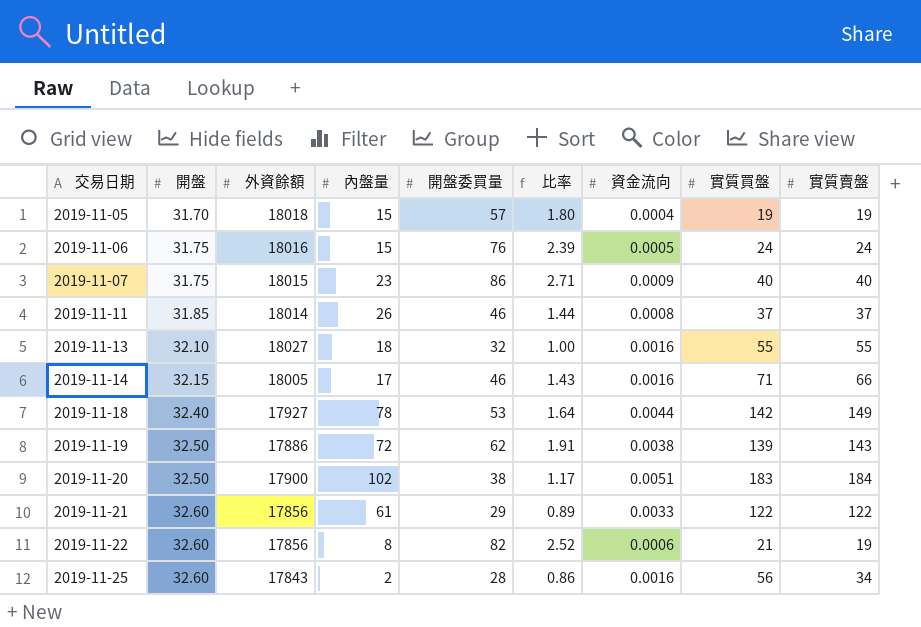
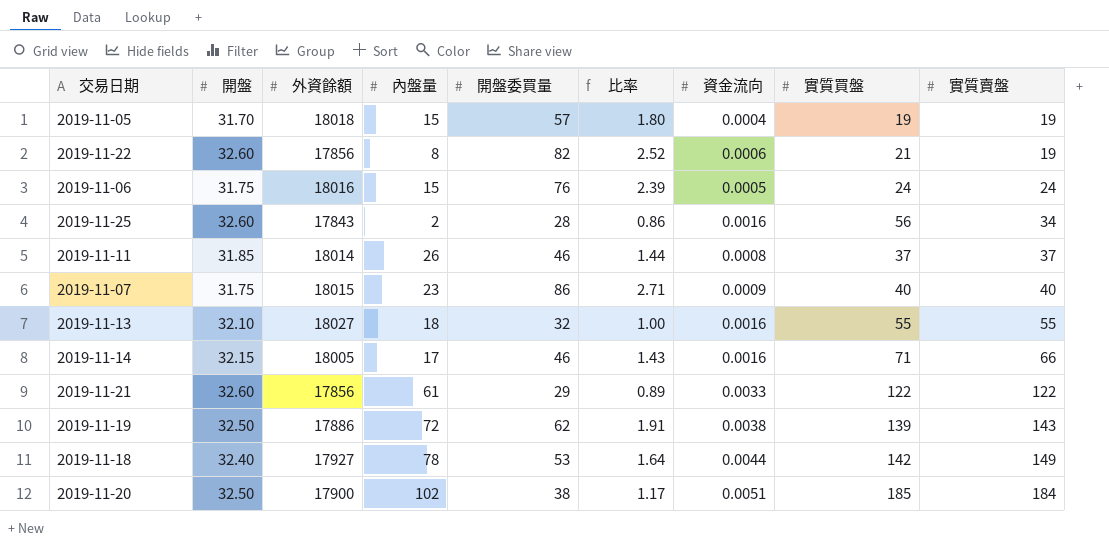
row order: 交易日期 ascending -> 實質賣盤 ascending
2019-11-20 | 實質買盤: 183 -> 185

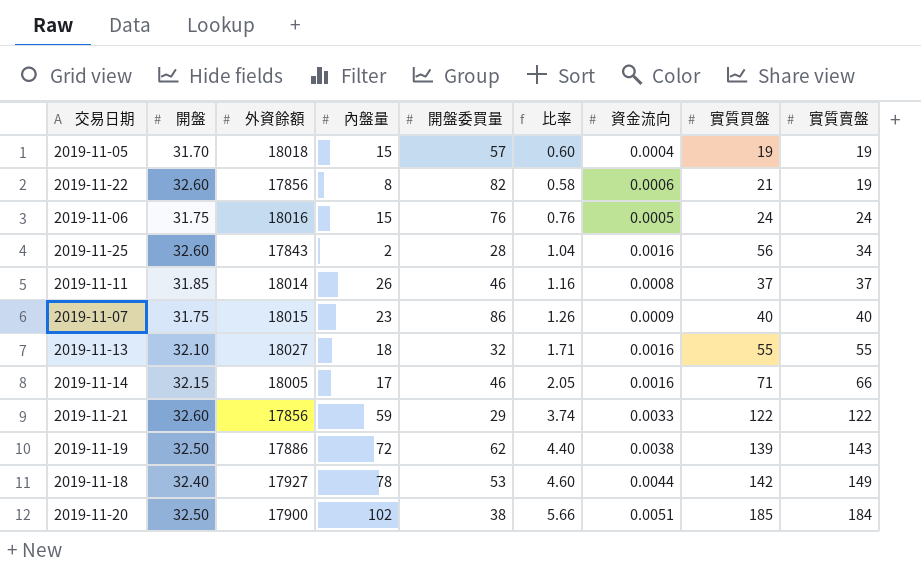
column 比率 | formula: [開盤委買量] / [開盤] -> [實質賣盤] / [開盤]
2019-11-21 | 內盤量: 61 -> 59

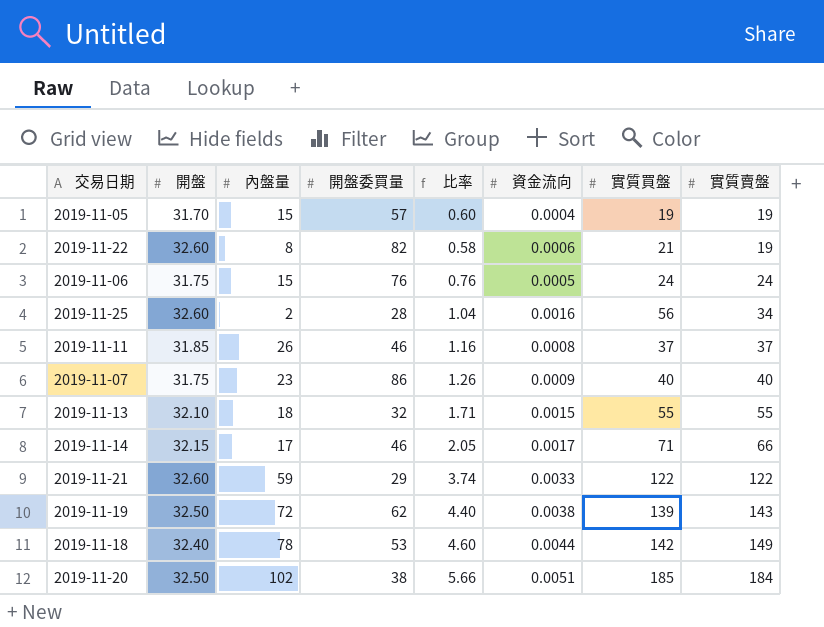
column 外資餘額 | position: 3 -> none
2019-11-13 | 資金流向: 0.0016 -> 0.0015
2019-11-14 | 資金流向: 0.0016 -> 0.0017

